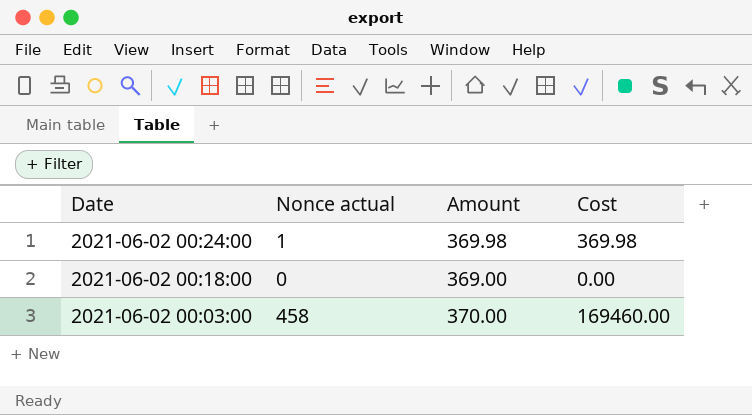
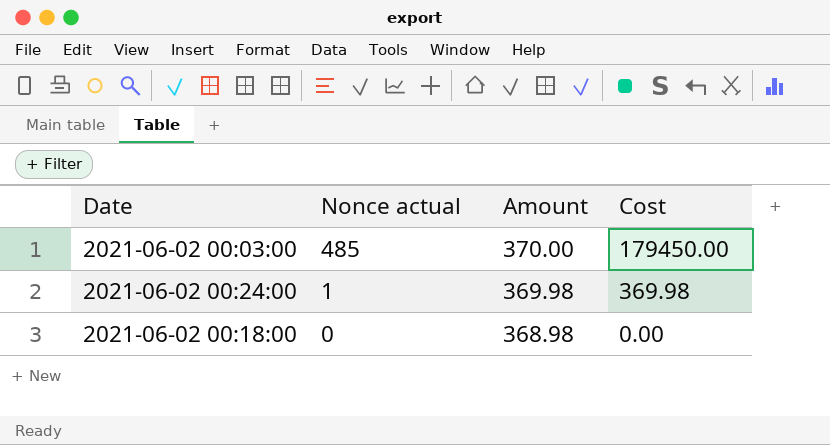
row order: Date descending -> Nonce actual descending
2021-06-02 00:03:00 | Nonce actual: 458 -> 485
2021-06-02 00:03:00 | Cost: 169460.00 -> 179450.00
2021-06-02 00:18:00 | Amount: 369.00 -> 368.98

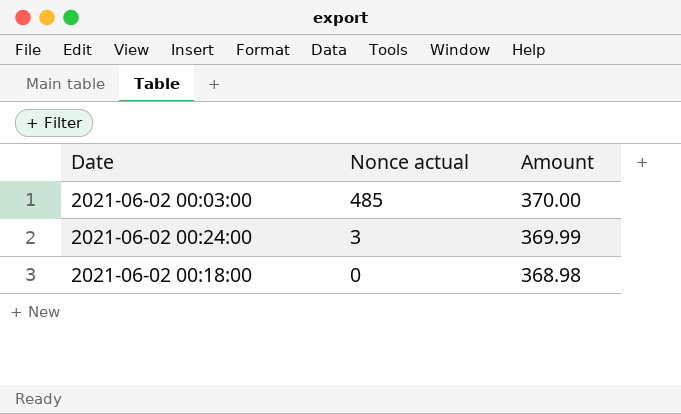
column Cost | formula: [Nonce actual] * [Amount] -> none
2021-06-02 00:24:00 | Nonce actual: 1 -> 3
2021-06-02 00:24:00 | Amount: 369.98 -> 369.99

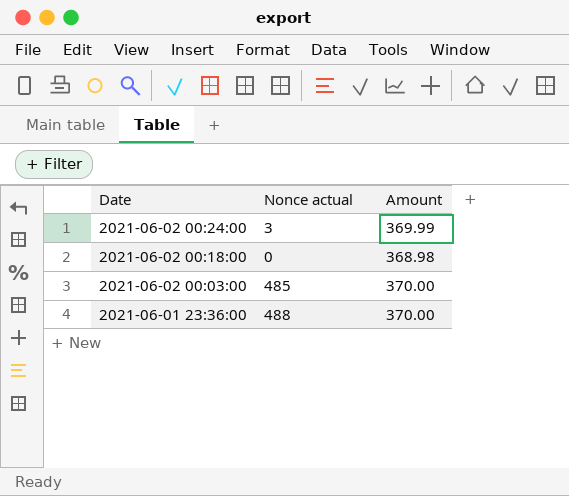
row order: Nonce actual descending -> Date descending
row 2021-06-01 23:36:00: none -> 488 | 370.00

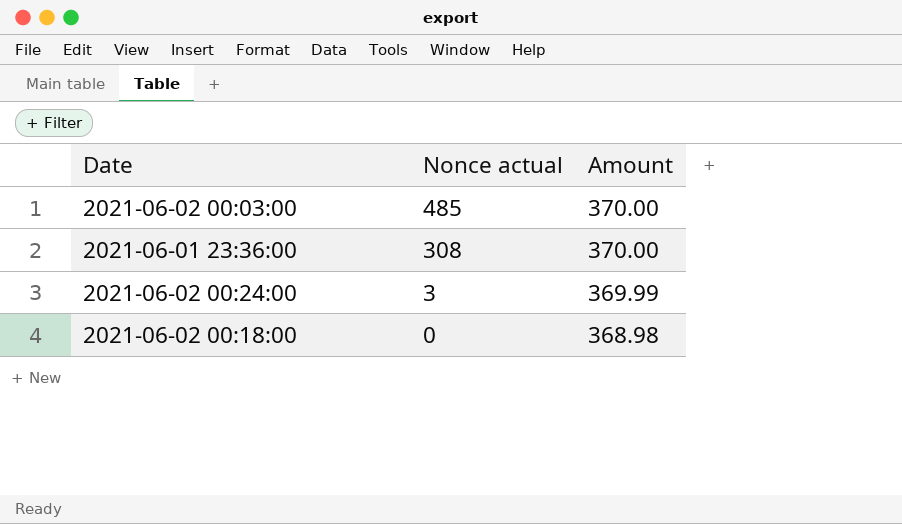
row order: Date descending -> Nonce actual descending
2021-06-01 23:36:00 | Nonce actual: 488 -> 308

